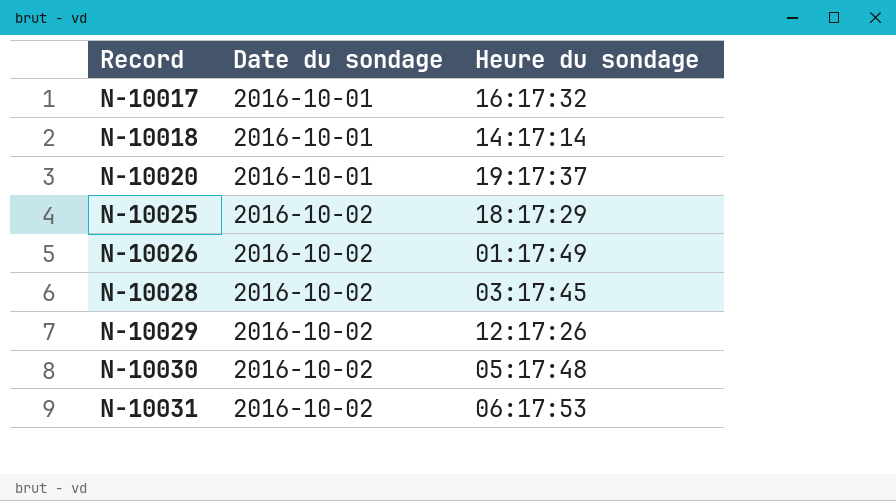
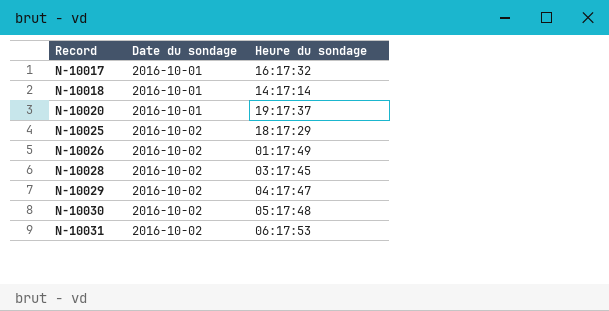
N-10029 | Heure du sondage: 12:17:26 -> 04:17:47

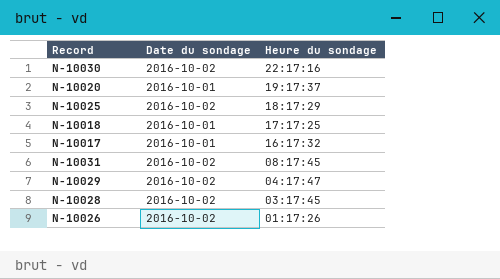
row order: Record ascending -> Heure du sondage descending
N-10030 | Heure du sondage: 05:17:48 -> 22:17:16
N-10018 | Heure du sondage: 14:17:14 -> 17:17:25
N-10031 | Heure du sondage: 06:17:53 -> 08:17:45
N-10026 | Heure du sondage: 01:17:49 -> 01:17:26

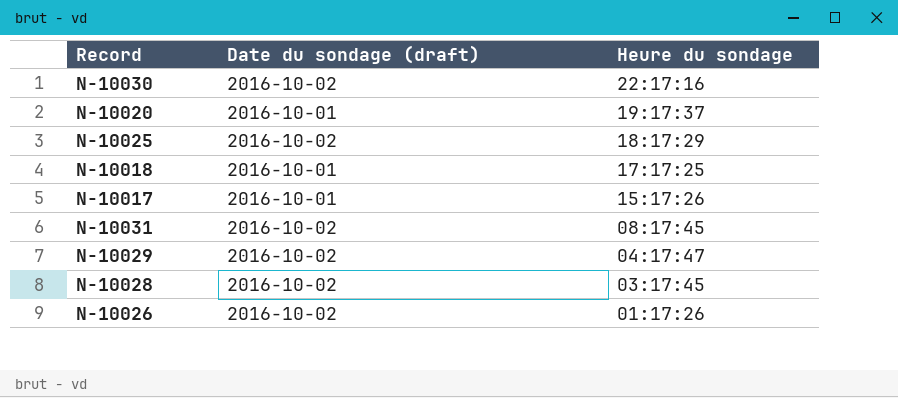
column name: Date du sondage -> Date du sondage (draft)
N-10017 | Heure du sondage: 16:17:32 -> 15:17:26

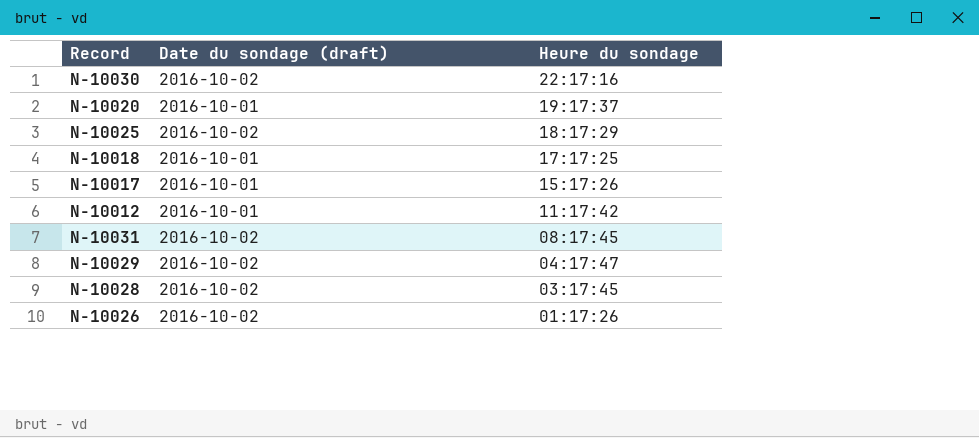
row N-10012: none -> 2016-10-01 | 11:17:42

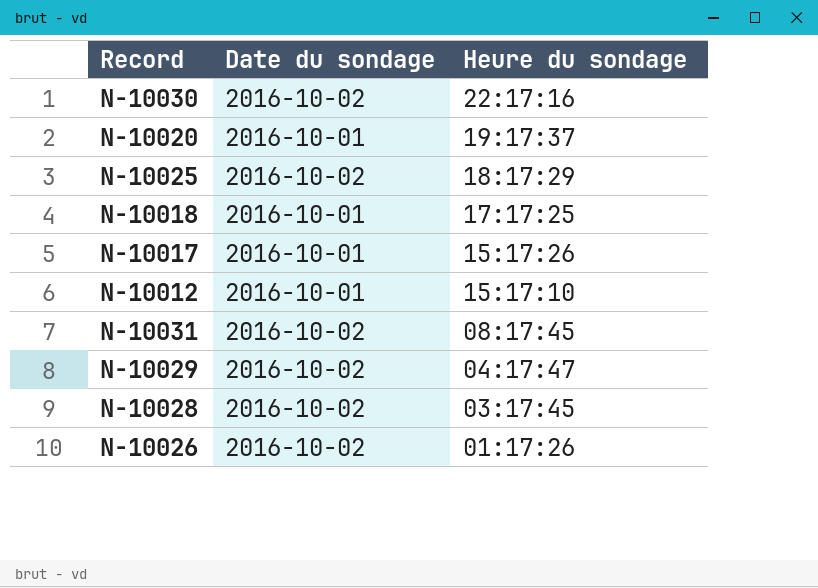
column name: Date du sondage (draft) -> Date du sondage
N-10012 | Heure du sondage: 11:17:42 -> 15:17:10

